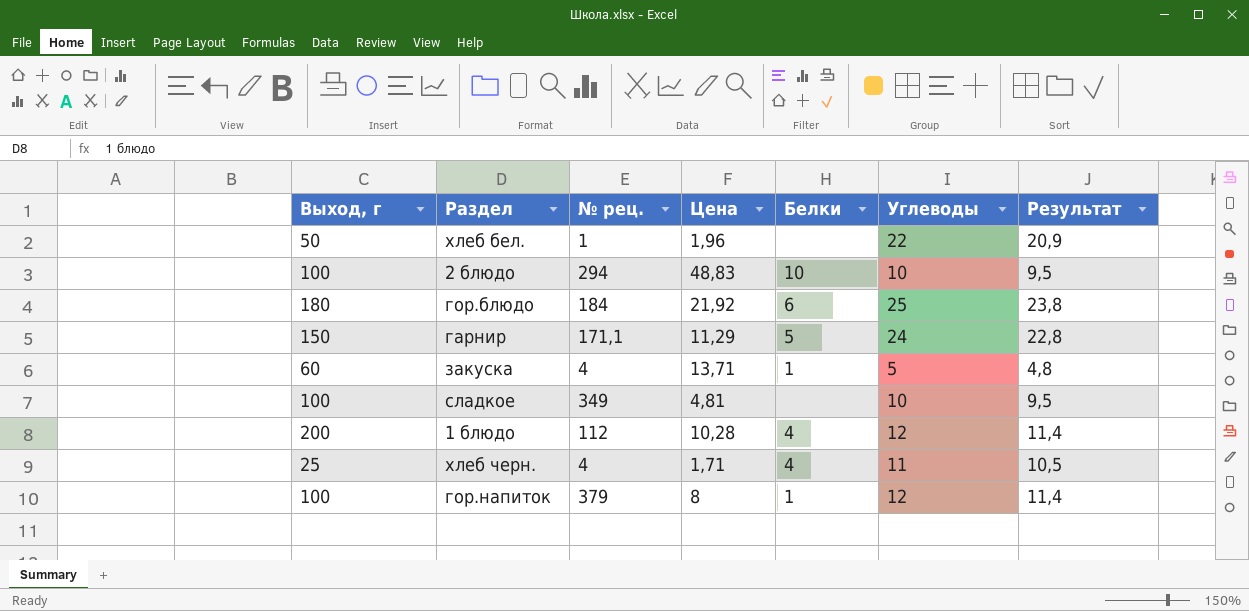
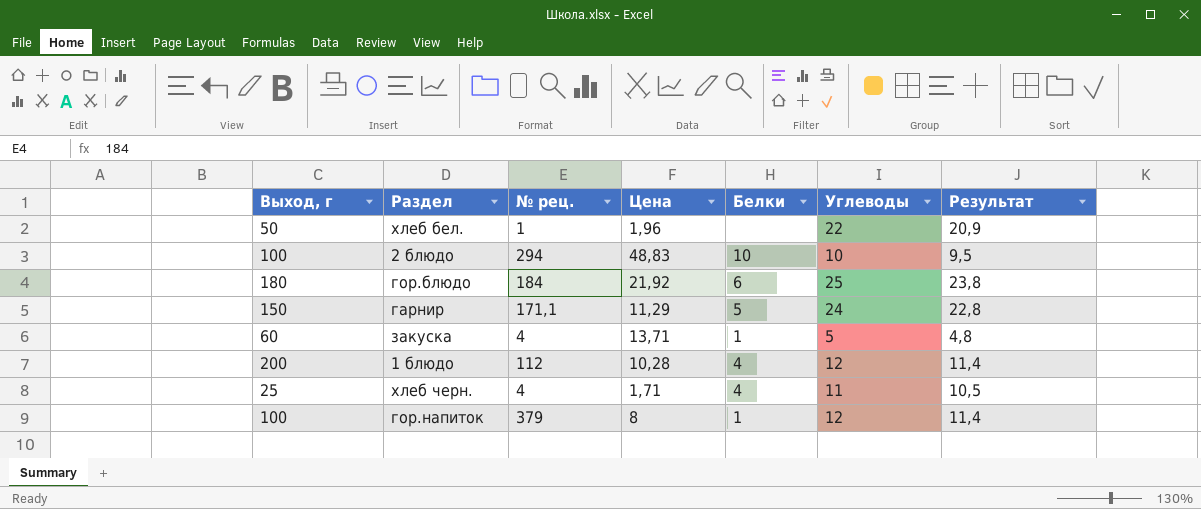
row сладкое: 100 | 349 | 4,81 | none | 10 | 9,5 -> none

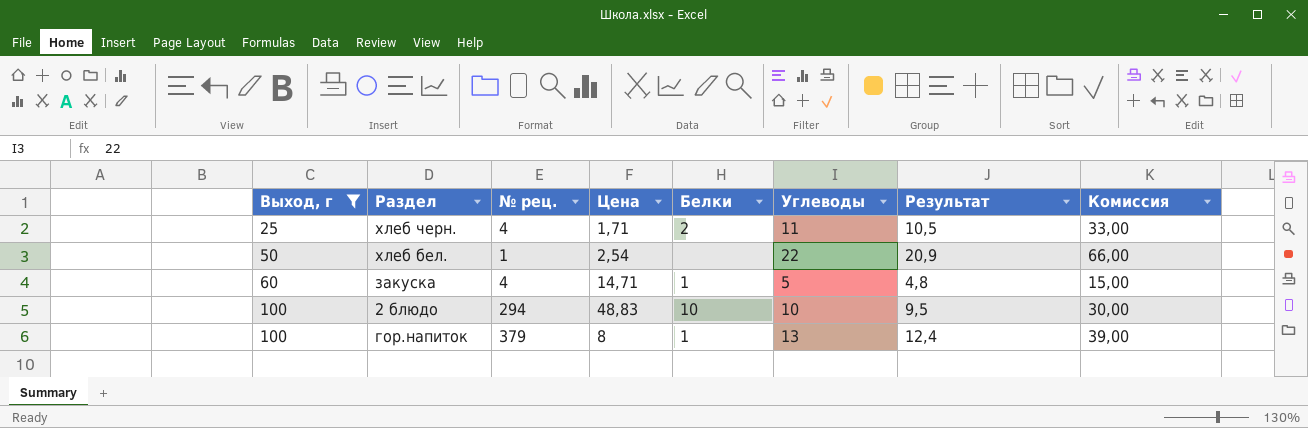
filter: none -> Выход, г <= 100
row order: none -> Выход, г ascending
column Комиссия | formula: none -> [Углеводы] * 3
хлеб черн. | Белки: 4 -> 2
хлеб бел. | Цена: 1,96 -> 2,54
закуска | Цена: 13,71 -> 14,71
гор.напиток | Углеводы: 12 -> 13
гор.напиток | Результат: 11,4 -> 12,4

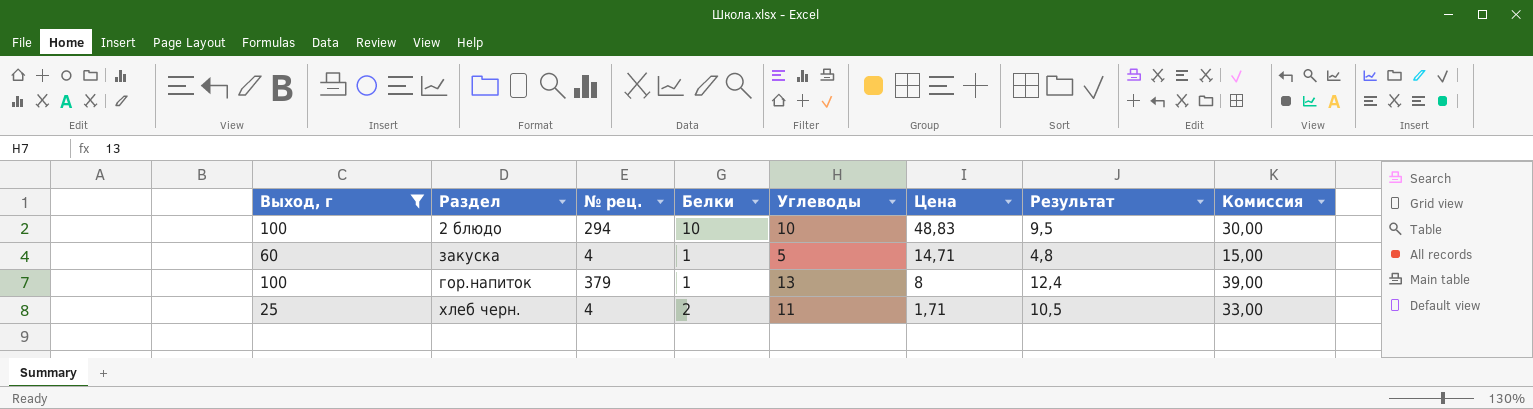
row order: Выход, г ascending -> Цена descending
column Цена | position: 4 -> 6
row хлеб бел.: 50 | 1 | 2,54 | none | 22 | 20,9 | 66,00 -> none

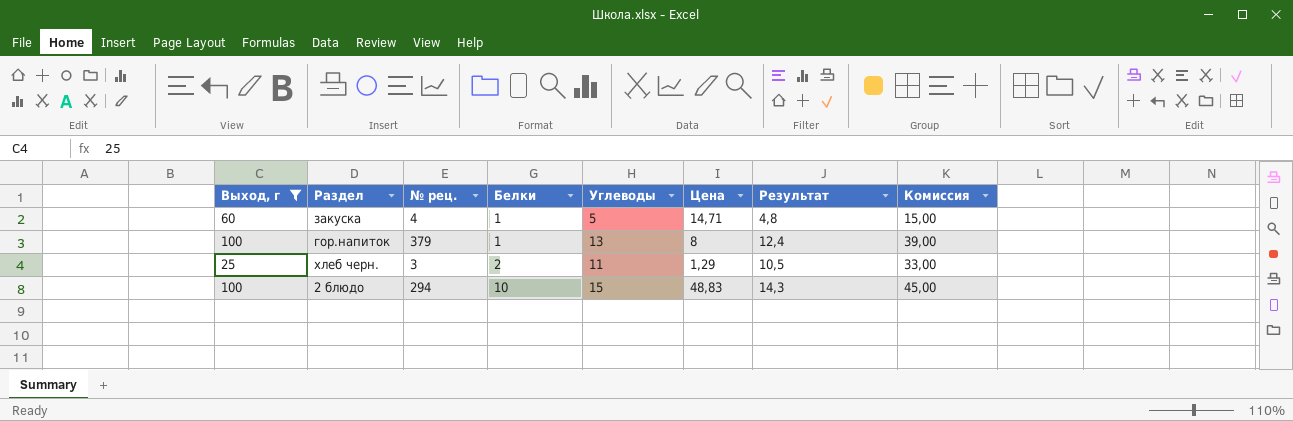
row order: Цена descending -> Белки ascending
хлеб черн. | № рец.: 4 -> 3
хлеб черн. | Цена: 1,71 -> 1,29
2 блюдо | Углеводы: 10 -> 15
2 блюдо | Результат: 9,5 -> 14,3
2 блюдо | Комиссия: 30,00 -> 45,00

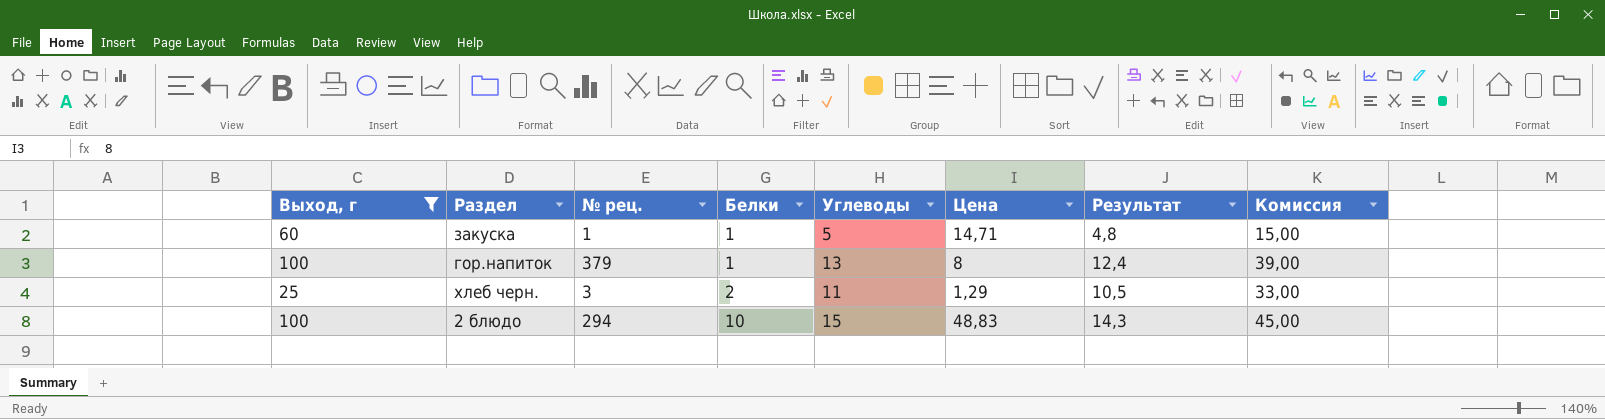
закуска | № рец.: 4 -> 1

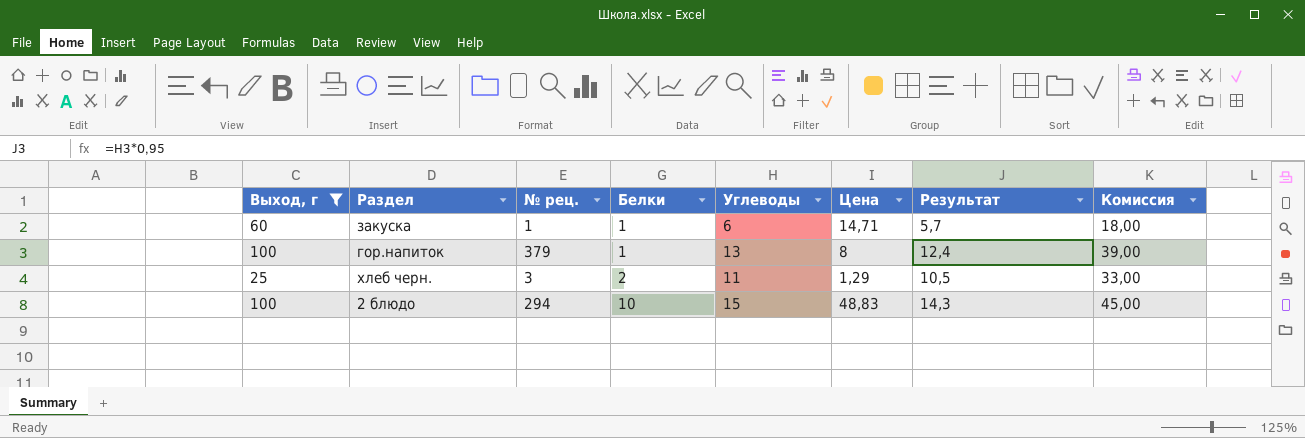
закуска | Углеводы: 5 -> 6
закуска | Результат: 4,8 -> 5,7
закуска | Комиссия: 15,00 -> 18,00

